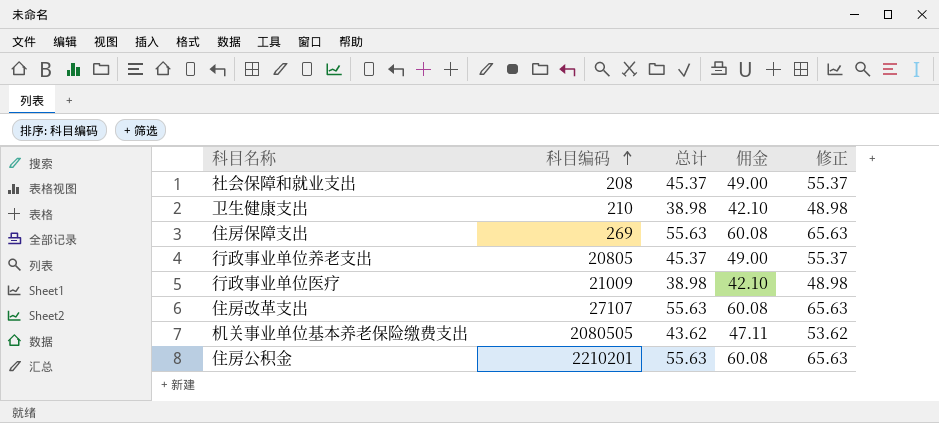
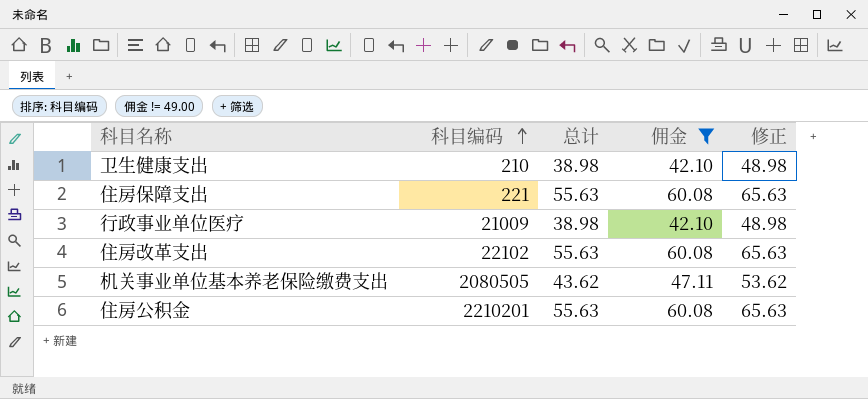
filter: none -> 佣金 != 49.00
住房保障支出 | 科目编码: 269 -> 221
住房改革支出 | 科目编码: 27107 -> 22102

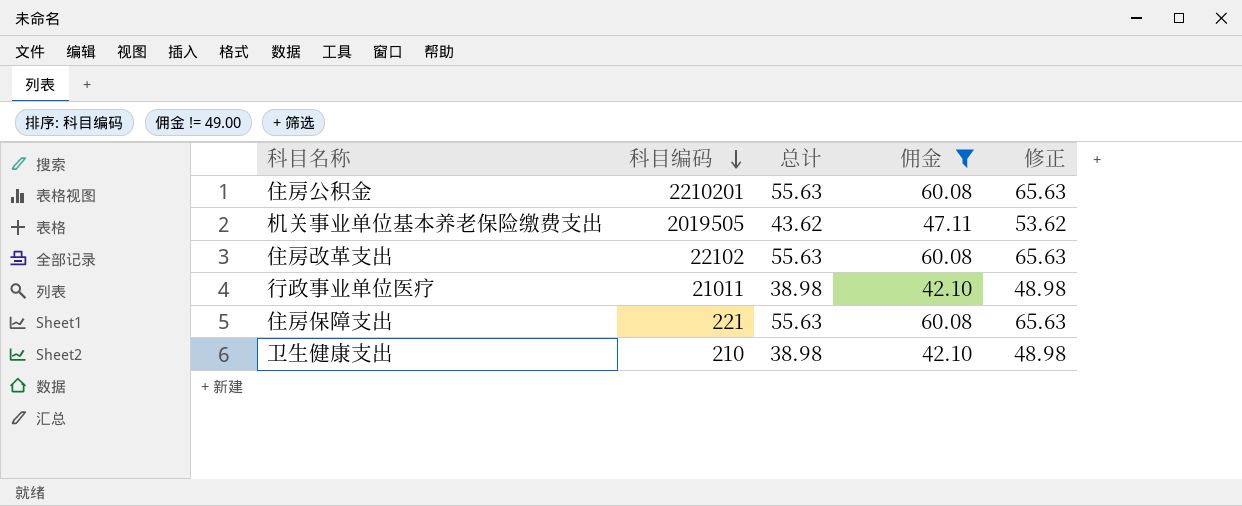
row order: 科目编码 ascending -> 科目编码 descending
机关事业单位基本养老保险缴费支出 | 科目编码: 2080505 -> 2019505
行政事业单位医疗 | 科目编码: 21009 -> 21011

